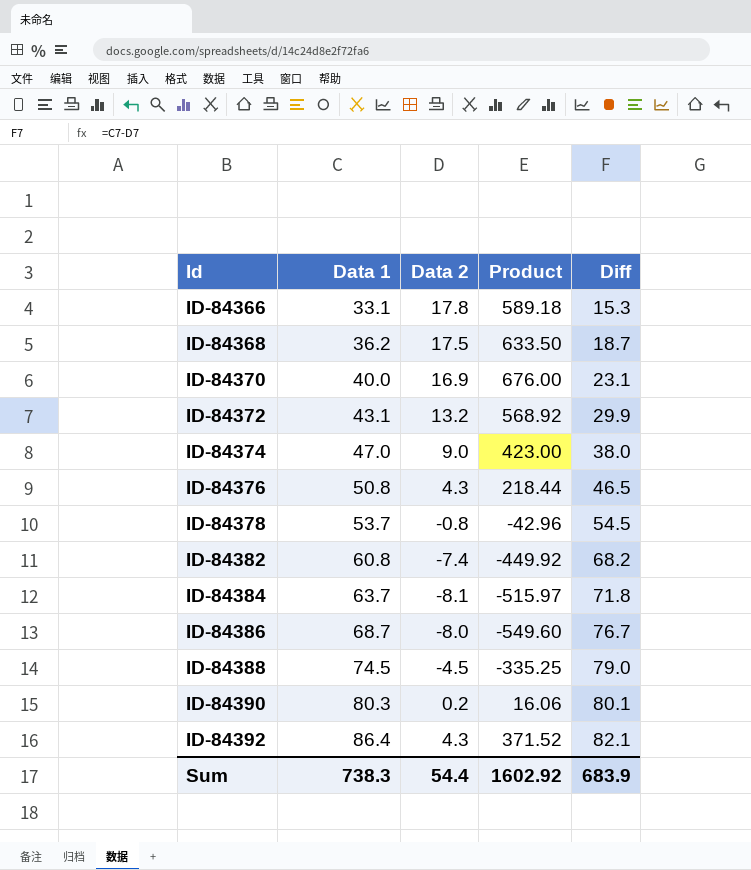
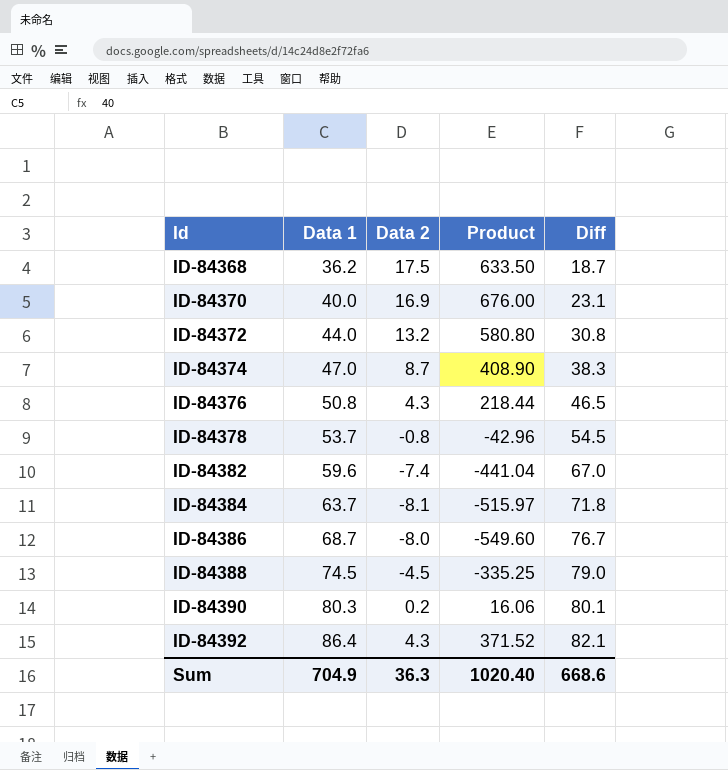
row ID-84366: 33.1 | 17.8 | 589.18 | 15.3 -> none
ID-84372 | Data 1: 43.1 -> 44.0
ID-84372 | Product: 568.92 -> 580.80
ID-84372 | Diff: 29.9 -> 30.8
ID-84374 | Data 2: 9.0 -> 8.7
ID-84374 | Product: 423.00 -> 408.90
ID-84374 | Diff: 38.0 -> 38.3
ID-84382 | Data 1: 60.8 -> 59.6
ID-84382 | Product: -449.92 -> -441.04
ID-84382 | Diff: 68.2 -> 67.0
Sum | Data 1: 738.3 -> 704.9
Sum | Data 2: 54.4 -> 36.3
Sum | Product: 1602.92 -> 1020.40
Sum | Diff: 683.9 -> 668.6

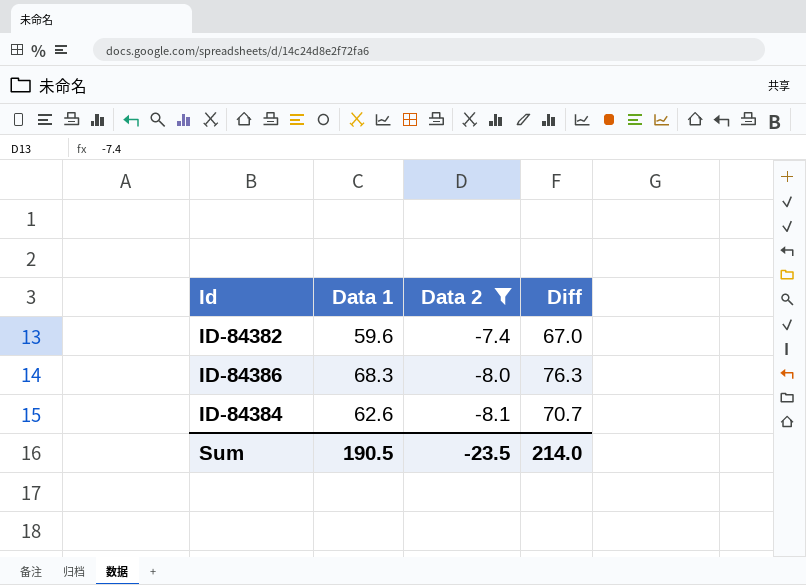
filter: none -> Data 2 <= -7.4
row order: Id ascending -> Data 2 descending
column Product | formula: [Data 1] * [Data 2] -> none
ID-84386 | Data 1: 68.7 -> 68.3
ID-84386 | Diff: 76.7 -> 76.3
ID-84384 | Data 1: 63.7 -> 62.6
ID-84384 | Diff: 71.8 -> 70.7
Sum | Data 1: 704.9 -> 190.5
Sum | Data 2: 36.3 -> -23.5
Sum | Diff: 668.6 -> 214.0

